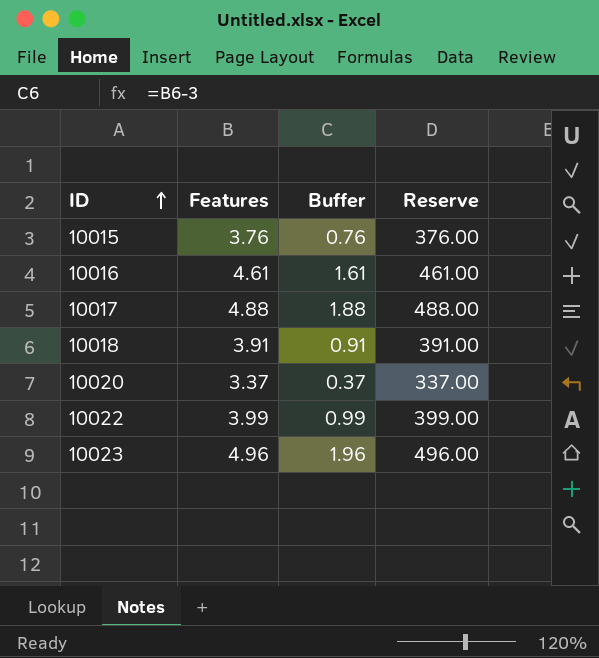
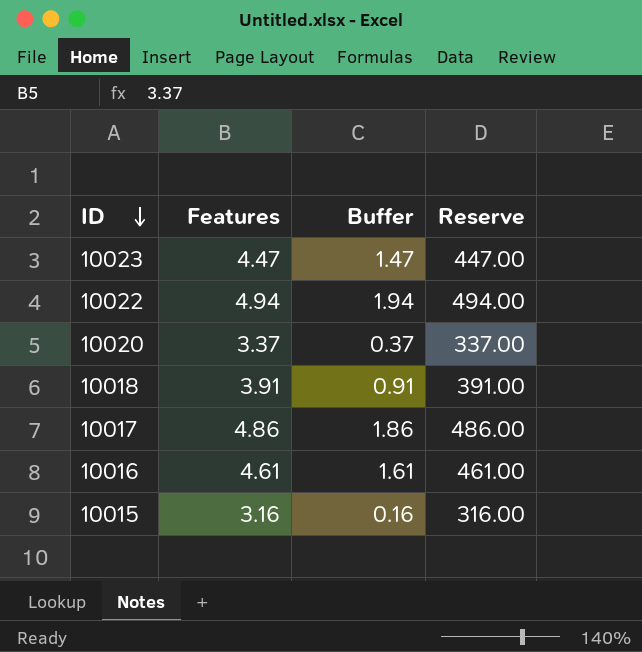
row order: ID ascending -> ID descending
10023 | Features: 4.96 -> 4.47
10023 | Buffer: 1.96 -> 1.47
10023 | Reserve: 496.00 -> 447.00
10022 | Features: 3.99 -> 4.94
10022 | Buffer: 0.99 -> 1.94
10022 | Reserve: 399.00 -> 494.00
10017 | Features: 4.88 -> 4.86
10017 | Buffer: 1.88 -> 1.86
10017 | Reserve: 488.00 -> 486.00
10015 | Features: 3.76 -> 3.16
10015 | Buffer: 0.76 -> 0.16
10015 | Reserve: 376.00 -> 316.00

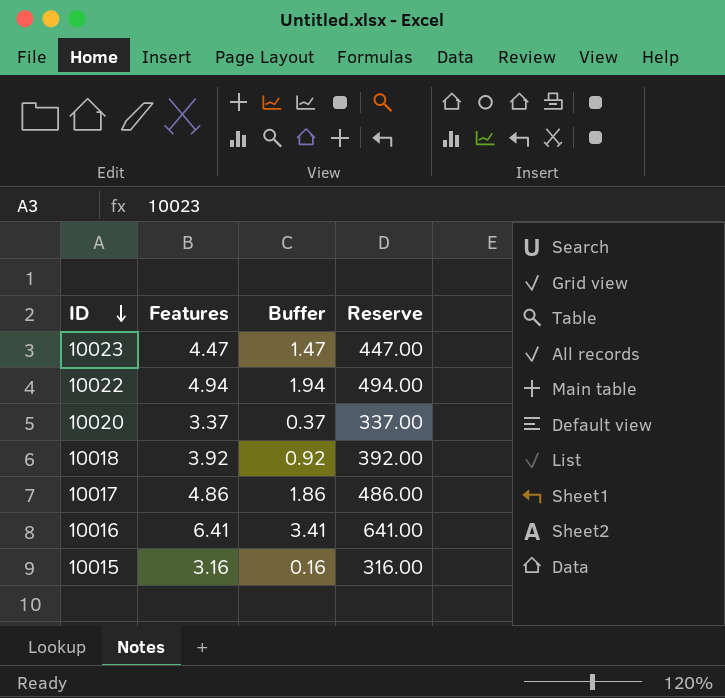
10018 | Features: 3.91 -> 3.92
10018 | Buffer: 0.91 -> 0.92
10018 | Reserve: 391.00 -> 392.00
10016 | Features: 4.61 -> 6.41
10016 | Buffer: 1.61 -> 3.41
10016 | Reserve: 461.00 -> 641.00

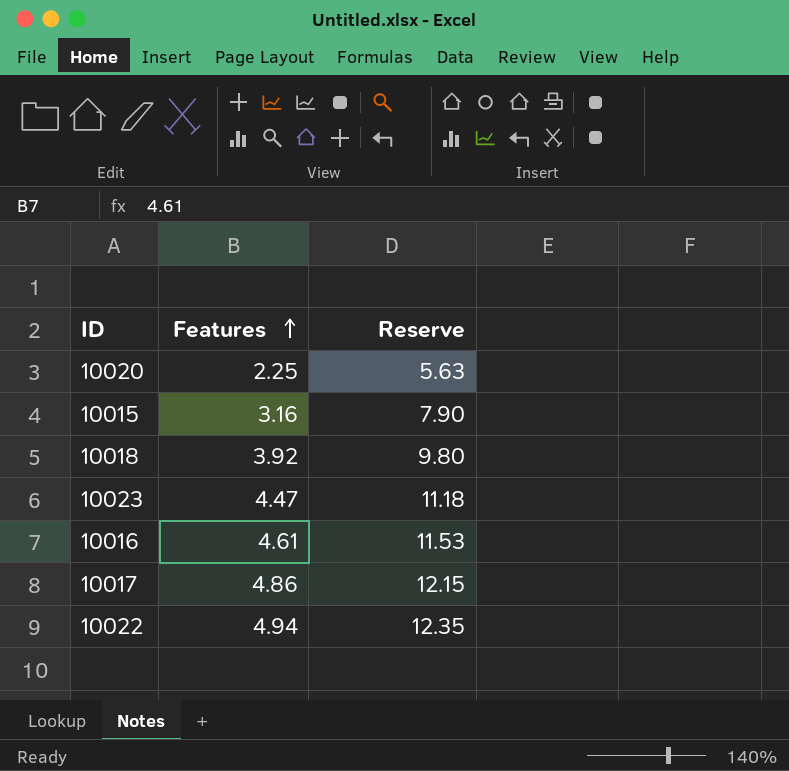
row order: ID descending -> Features ascending
column Buffer | formula: [Features] - 3 -> none
column Reserve | formula: [Features] * 100 -> [Features] * 2.5
10020 | Features: 3.37 -> 2.25
10016 | Features: 6.41 -> 4.61

